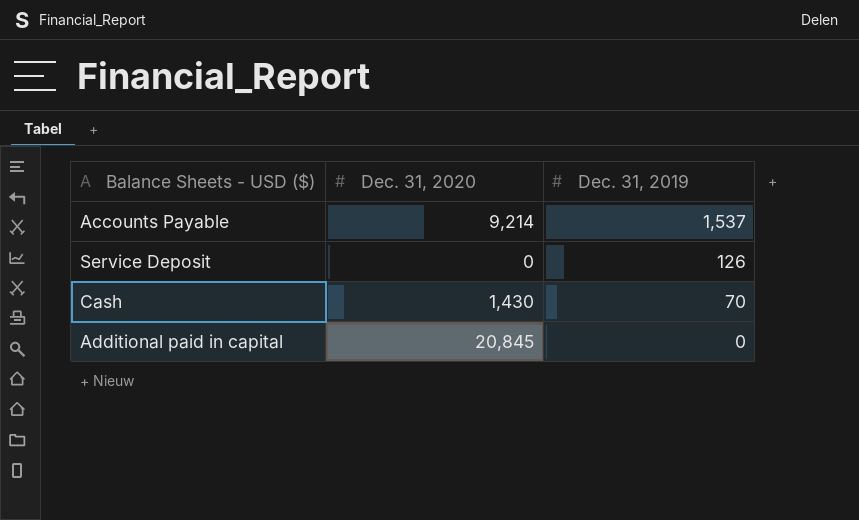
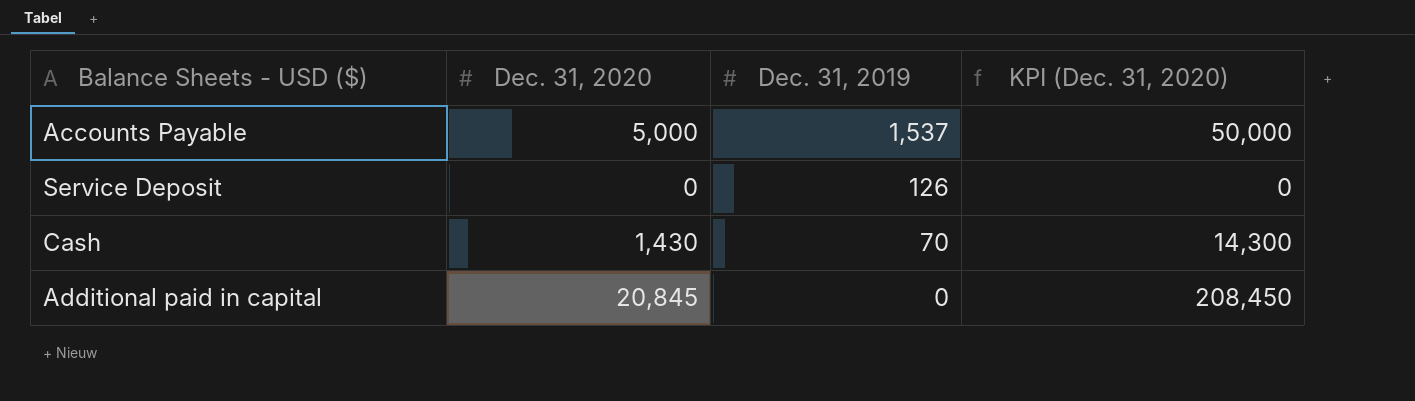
column KPI (Dec. 31, 2020) | formula: none -> [Dec. 31, 2020] * 10
Accounts Payable | Dec. 31, 2020: 9,214 -> 5,000

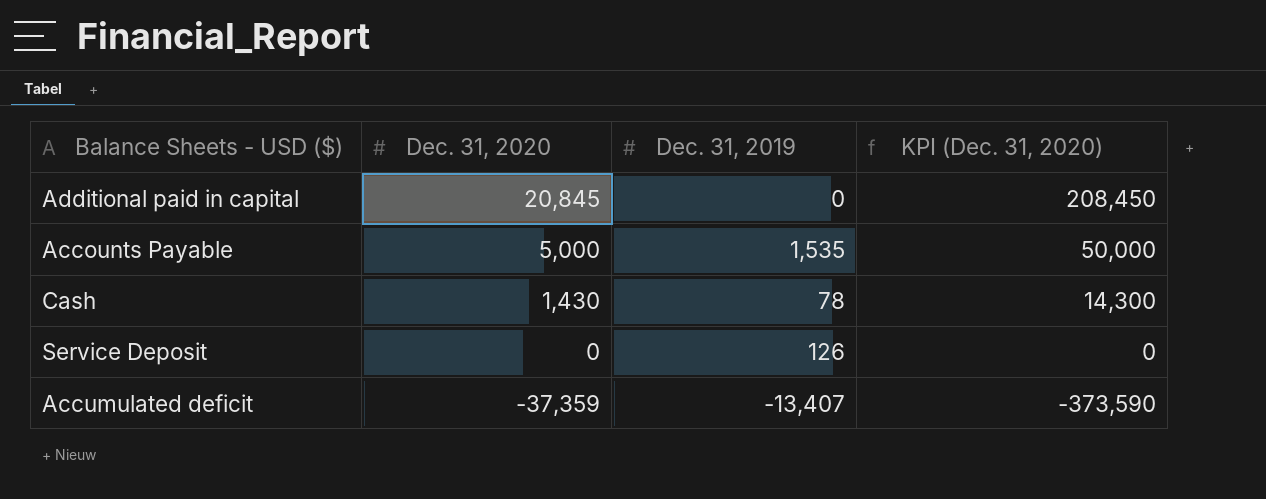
row order: Dec. 31, 2019 descending -> Dec. 31, 2020 descending
Accounts Payable | Dec. 31, 2019: 1,537 -> 1,535
Cash | Dec. 31, 2019: 70 -> 78
row Accumulated deficit: none -> -37,359 | -13,407 | -373,590

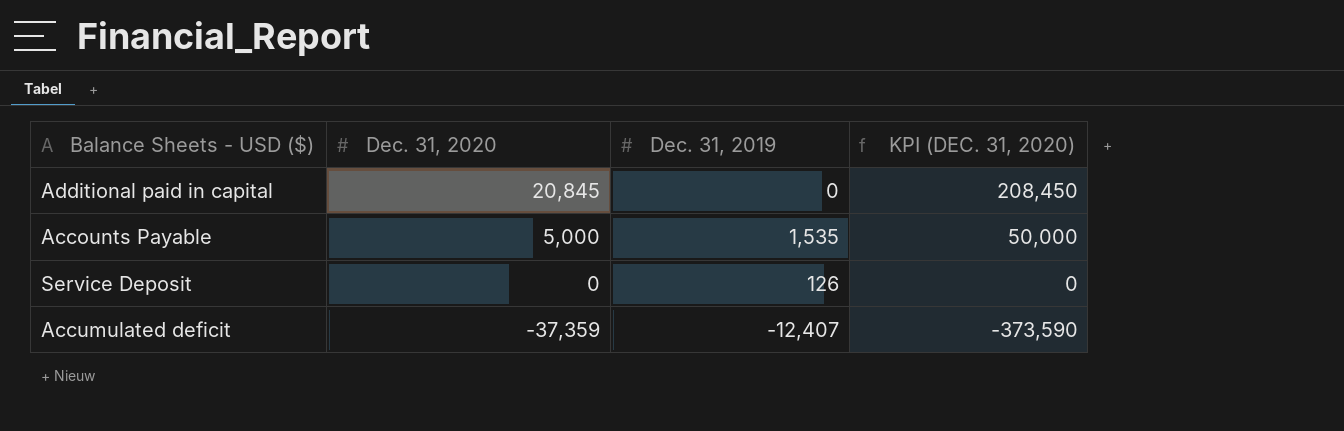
column name: KPI (Dec. 31, 2020) -> KPI (DEC. 31, 2020)
row Cash: 1,430 | 78 | 14,300 -> none
Accumulated deficit | Dec. 31, 2019: -13,407 -> -12,407

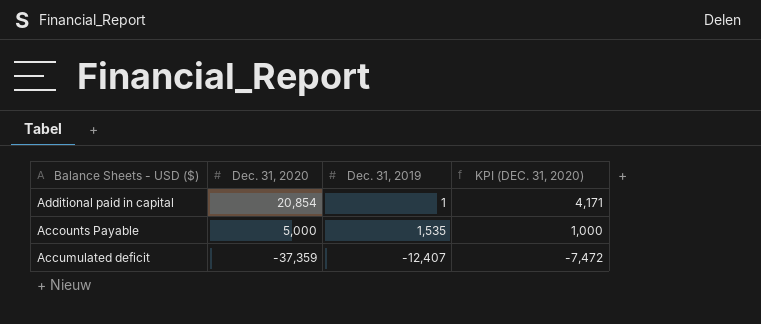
column KPI (DEC. 31, 2020) | formula: [Dec. 31, 2020] * 10 -> [Dec. 31, 2020] * 0.2
row Service Deposit: 0 | 126 | 0 -> none
Additional paid in capital | Dec. 31, 2020: 20,845 -> 20,854
Additional paid in capital | Dec. 31, 2019: 0 -> 1

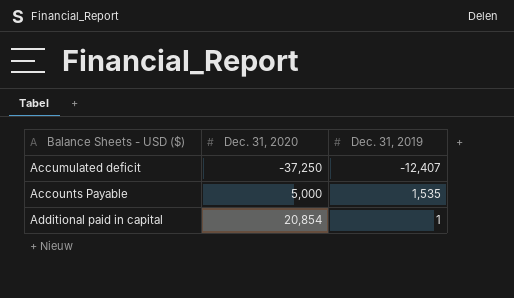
row order: Dec. 31, 2020 descending -> Dec. 31, 2020 ascending
column KPI (DEC. 31, 2020) | formula: [Dec. 31, 2020] * 0.2 -> none
Accumulated deficit | Dec. 31, 2020: -37,359 -> -37,250

